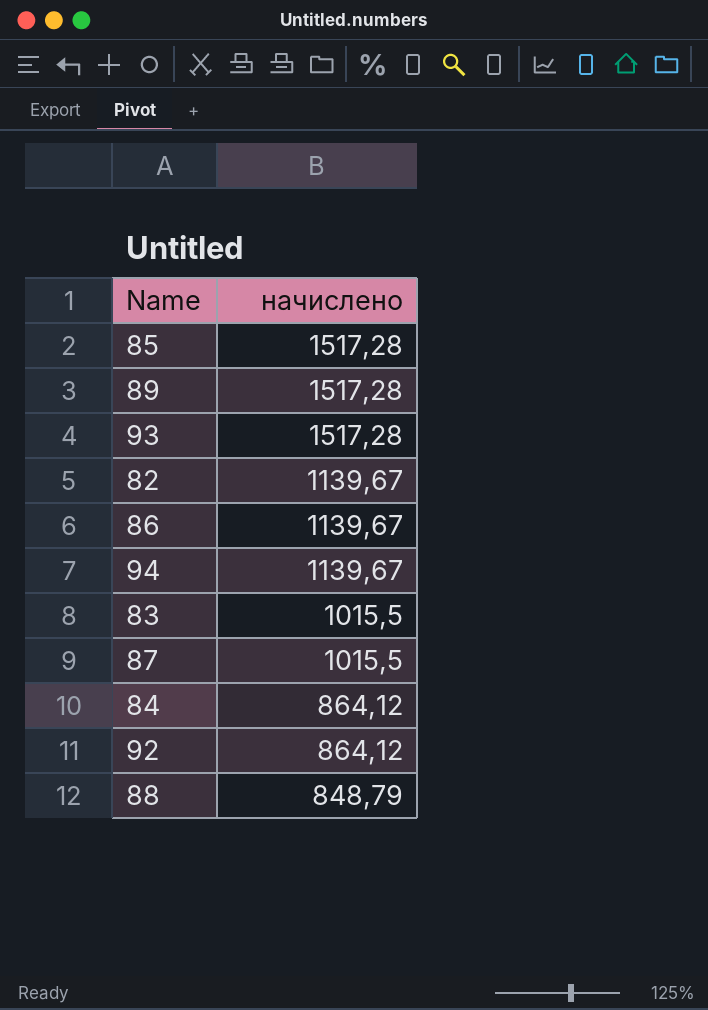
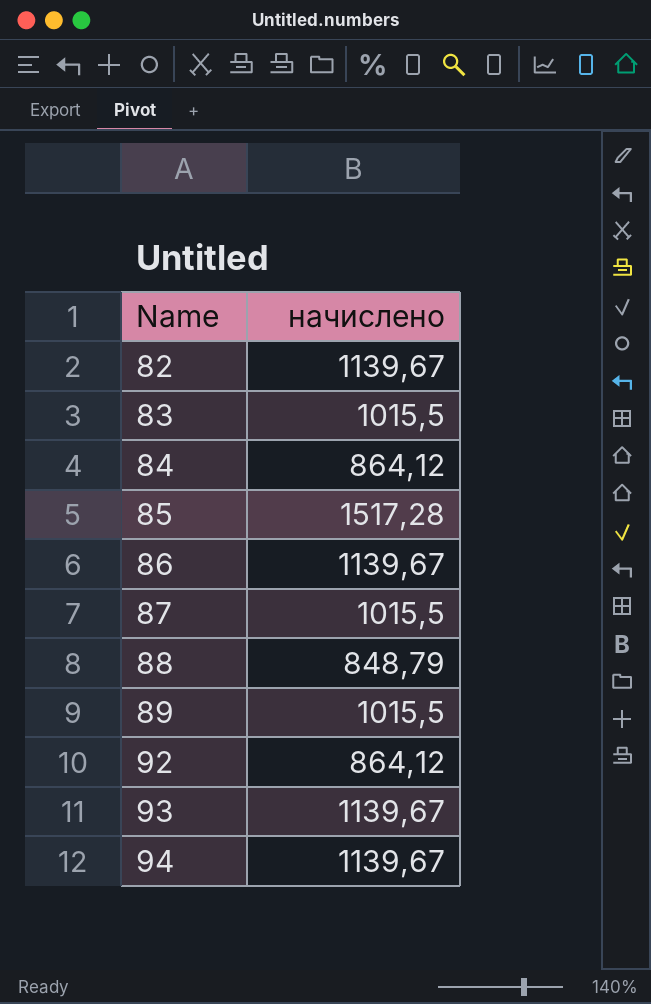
row order: начислено descending -> Name ascending
89 | начислено: 1517,28 -> 1015,5
93 | начислено: 1517,28 -> 1139,67

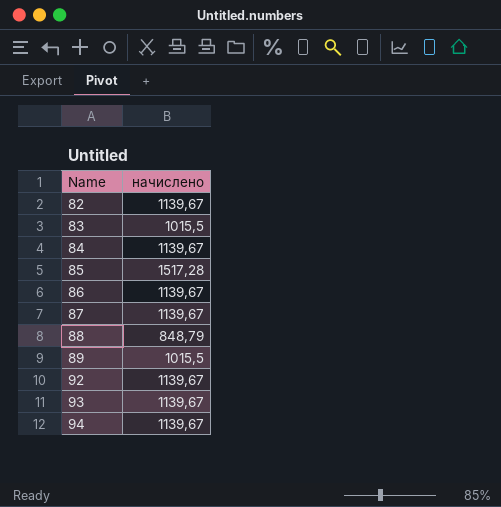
84 | начислено: 864,12 -> 1139,67
87 | начислено: 1015,5 -> 1139,67
92 | начислено: 864,12 -> 1139,67

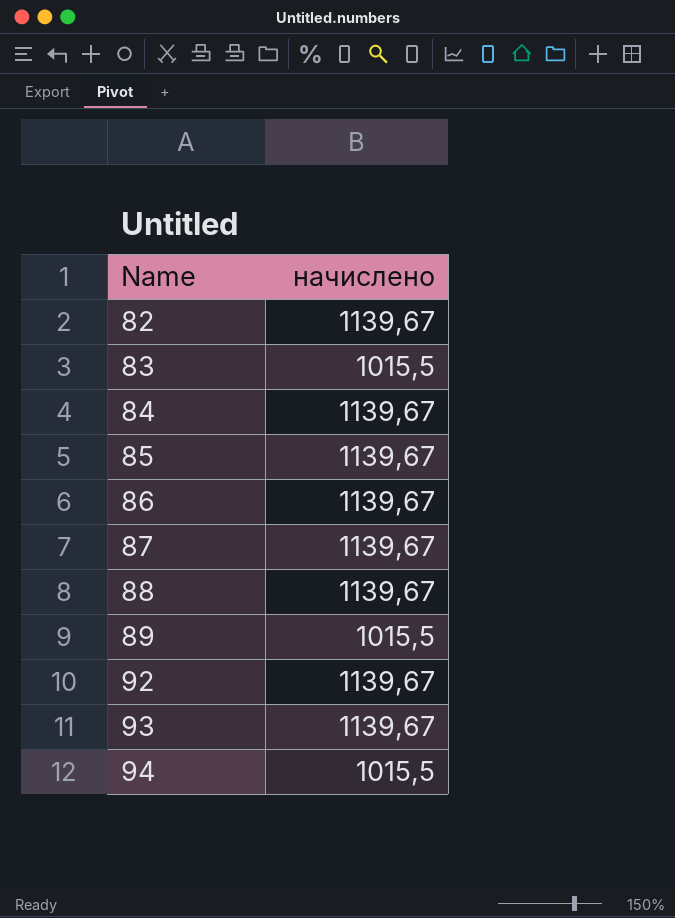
85 | начислено: 1517,28 -> 1139,67
88 | начислено: 848,79 -> 1139,67
94 | начислено: 1139,67 -> 1015,5

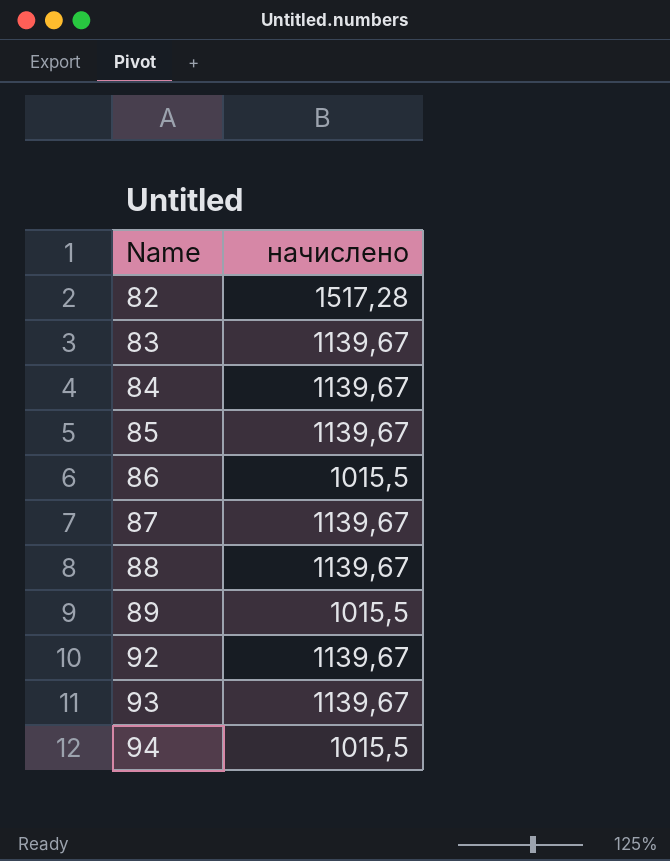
82 | начислено: 1139,67 -> 1517,28
83 | начислено: 1015,5 -> 1139,67
86 | начислено: 1139,67 -> 1015,5

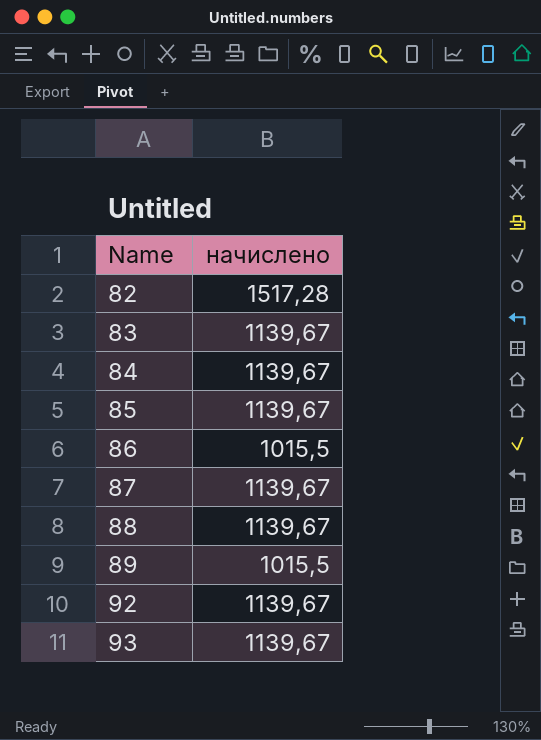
row 94: 1015,5 -> none

